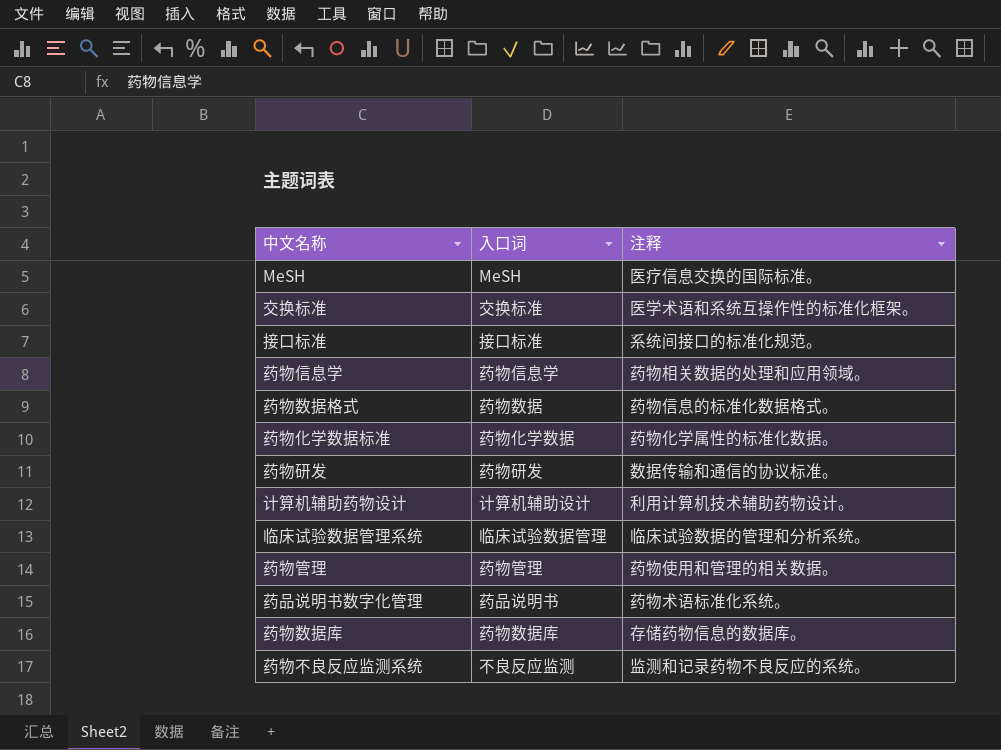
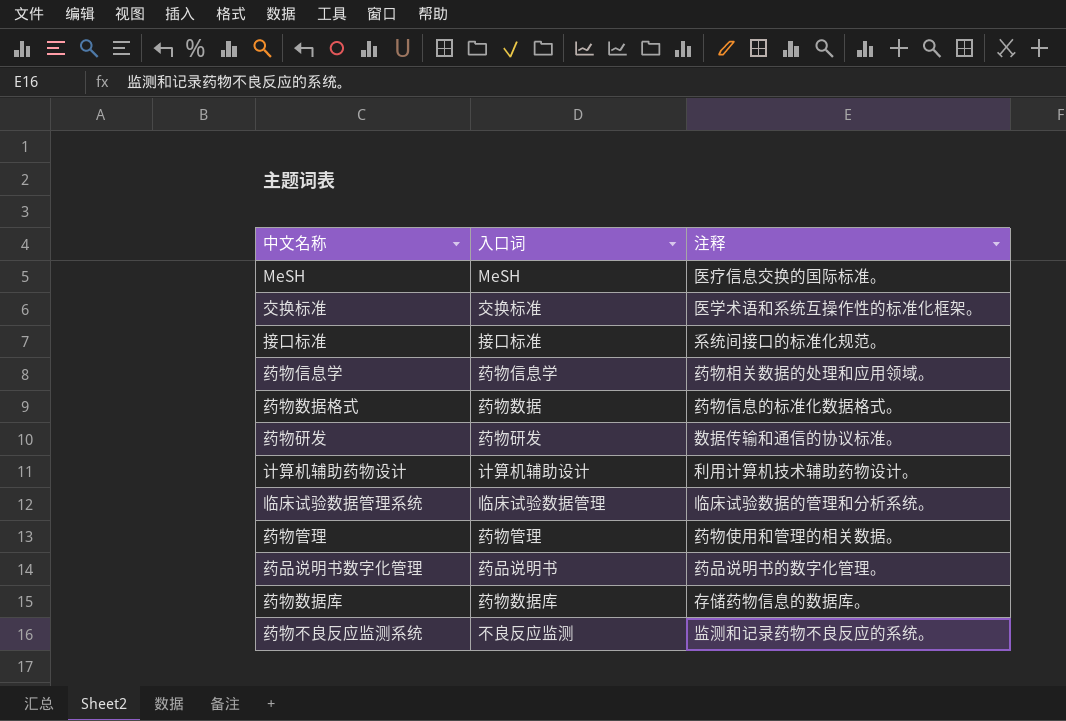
row 药物化学数据标准: 药物化学数据 | 药物化学属性的标准化数据。 -> none
药品说明书数字化管理 | 注释: 药物术语标准化系统。 -> 药品说明书的数字化管理。

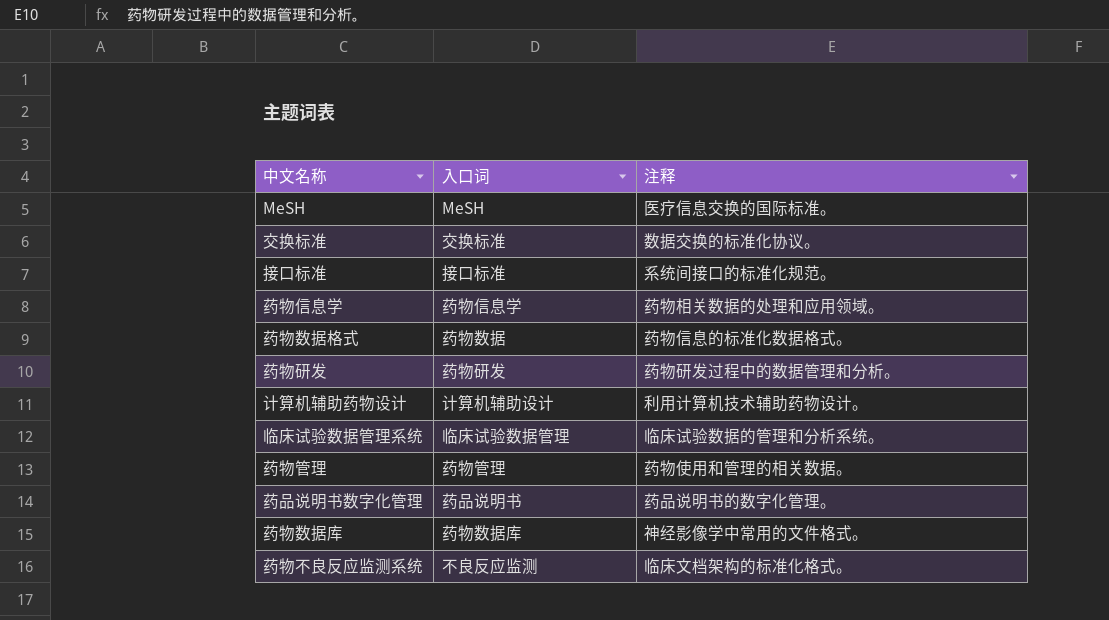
交换标准 | 注释: 医学术语和系统互操作性的标准化框架。 -> 数据交换的标准化协议。
药物研发 | 注释: 数据传输和通信的协议标准。 -> 药物研发过程中的数据管理和分析。
药物数据库 | 注释: 存储药物信息的数据库。 -> 神经影像学中常用的文件格式。
药物不良反应监测系统 | 注释: 监测和记录药物不良反应的系统。 -> 临床文档架构的标准化格式。

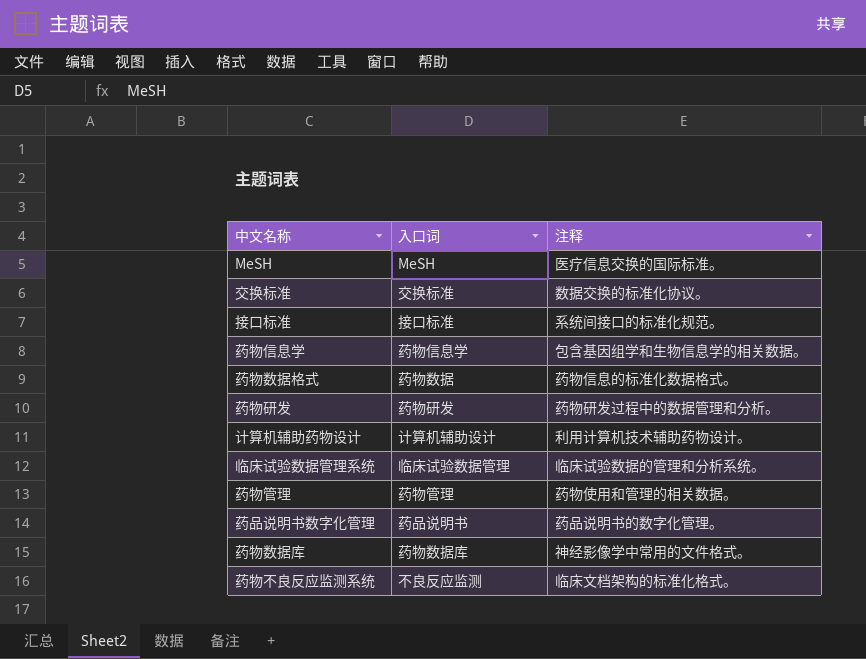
药物信息学 | 注释: 药物相关数据的处理和应用领域。 -> 包含基因组学和生物信息学的相关数据。

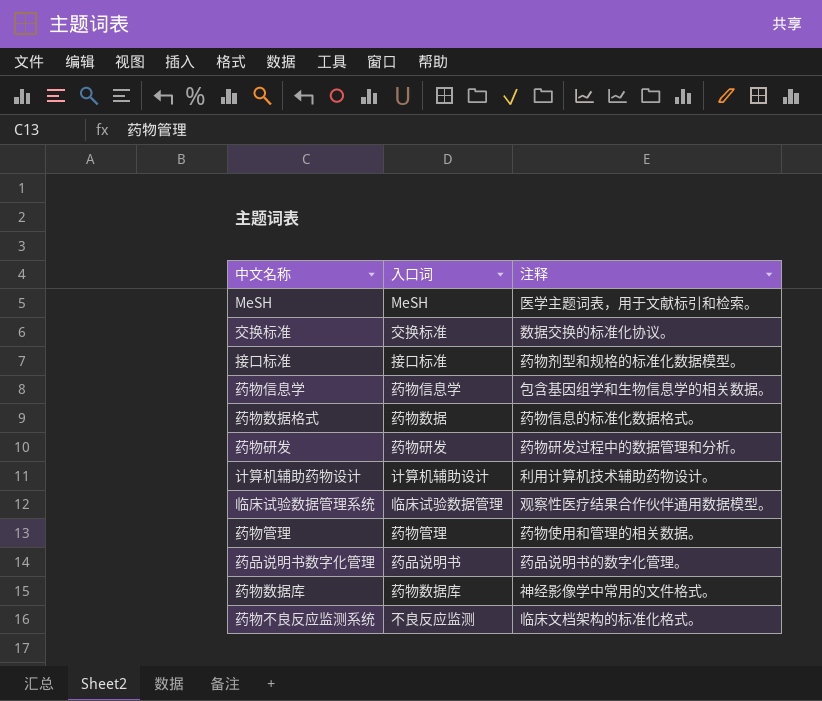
MeSH | 注释: 医疗信息交换的国际标准。 -> 医学主题词表，用于文献标引和检索。
接口标准 | 注释: 系统间接口的标准化规范。 -> 药物剂型和规格的标准化数据模型。
临床试验数据管理系统 | 注释: 临床试验数据的管理和分析系统。 -> 观察性医疗结果合作伙伴通用数据模型。

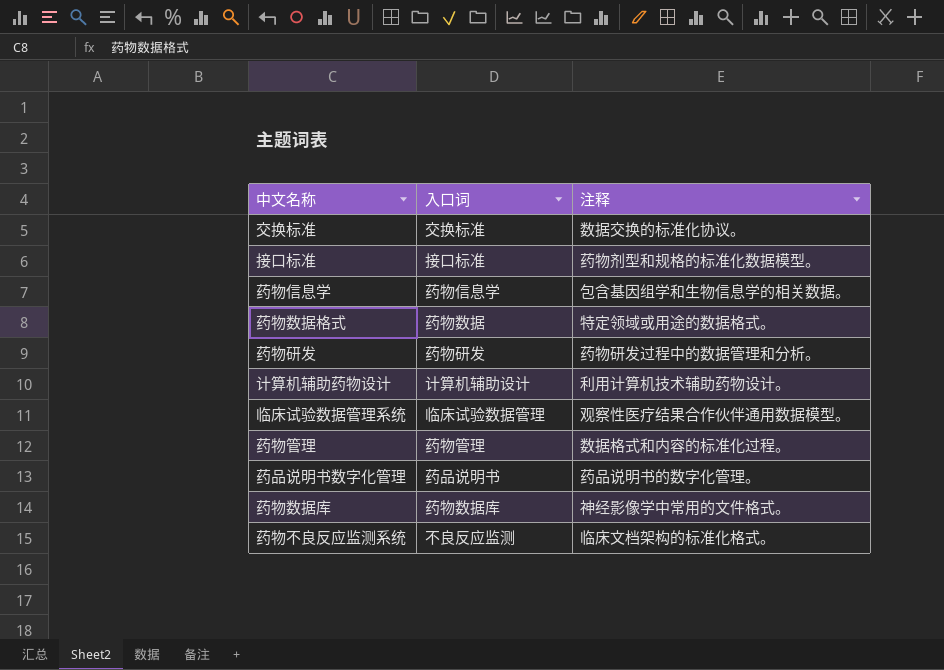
row MeSH: MeSH | 医学主题词表，用于文献标引和检索。 -> none
药物数据格式 | 注释: 药物信息的标准化数据格式。 -> 特定领域或用途的数据格式。
药物管理 | 注释: 药物使用和管理的相关数据。 -> 数据格式和内容的标准化过程。

